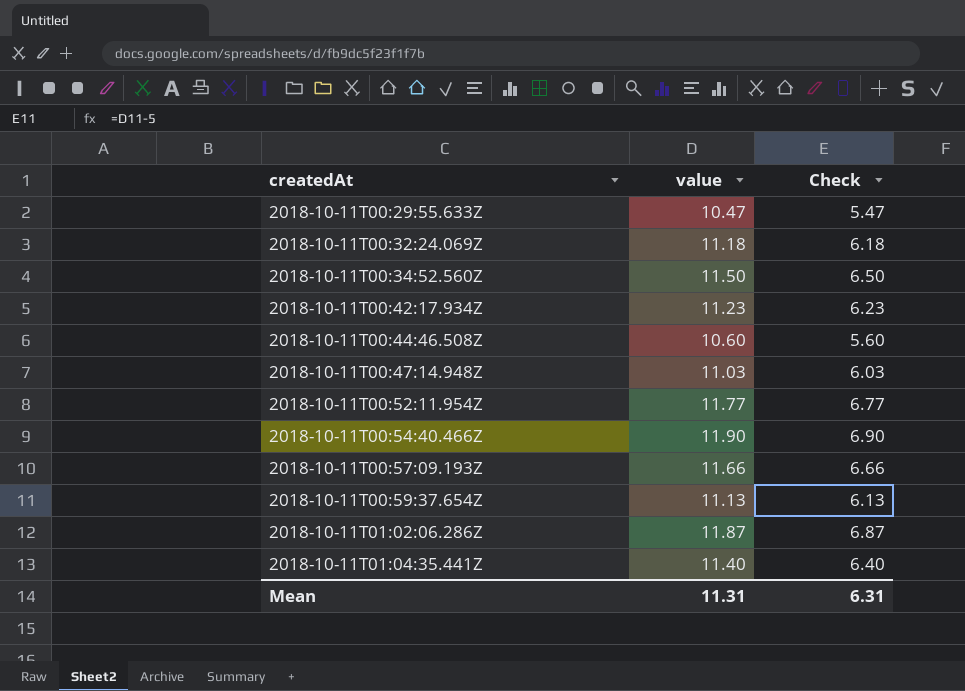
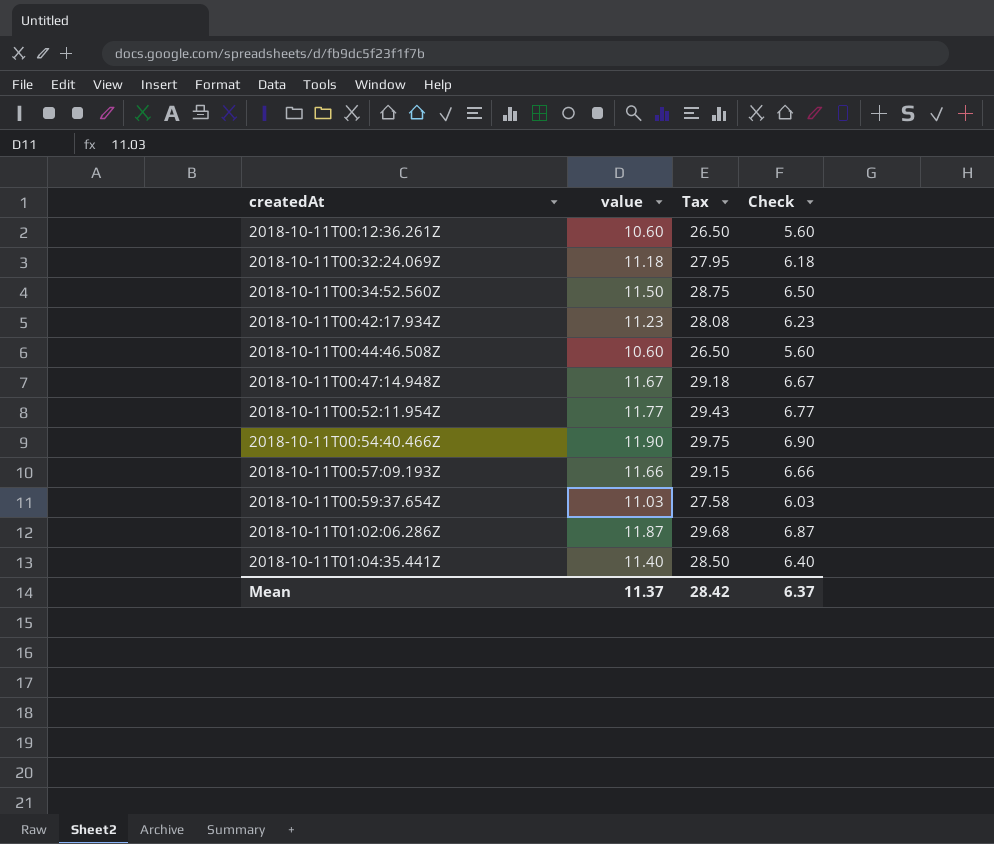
column Tax | formula: none -> [value] * 2.5
row 2018-10-11T00:29:55.633Z: 10.47 | 5.47 -> none
row 2018-10-11T00:12:36.261Z: none -> 10.60 | 26.50 | 5.60
2018-10-11T00:47:14.948Z | value: 11.03 -> 11.67
2018-10-11T00:47:14.948Z | Check: 6.03 -> 6.67
2018-10-11T00:59:37.654Z | value: 11.13 -> 11.03
2018-10-11T00:59:37.654Z | Check: 6.13 -> 6.03
Mean | value: 11.31 -> 11.37
Mean | Check: 6.31 -> 6.37

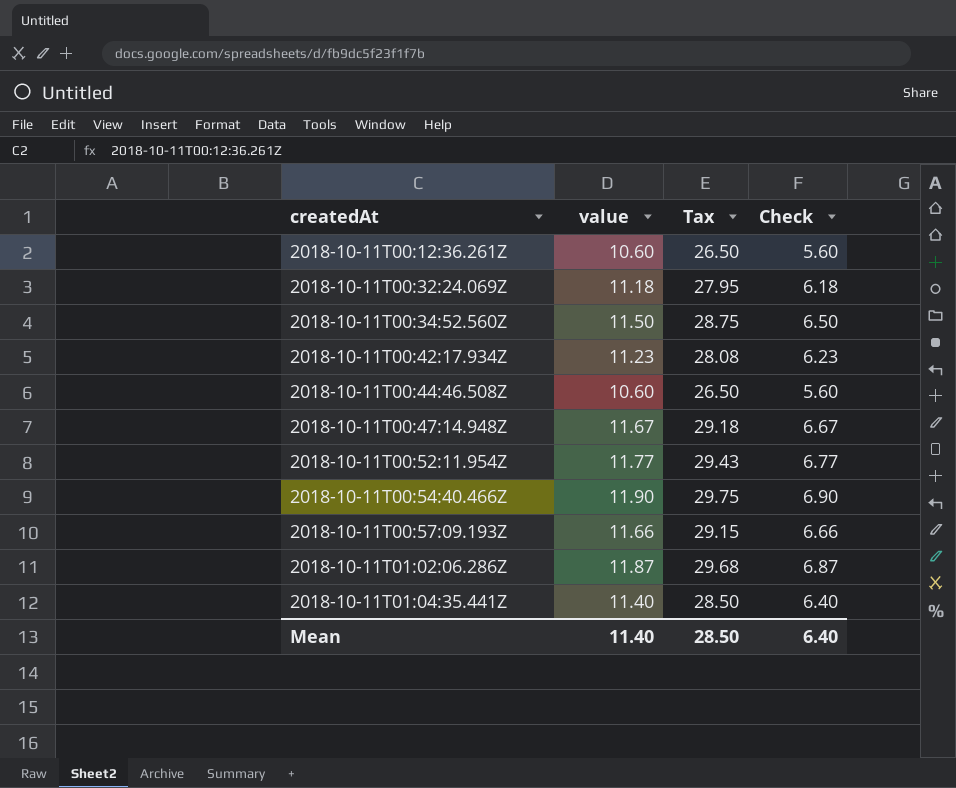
row 2018-10-11T00:59:37.654Z: 11.03 | 27.58 | 6.03 -> none
Mean | value: 11.37 -> 11.40
Mean | Tax: 28.42 -> 28.50
Mean | Check: 6.37 -> 6.40

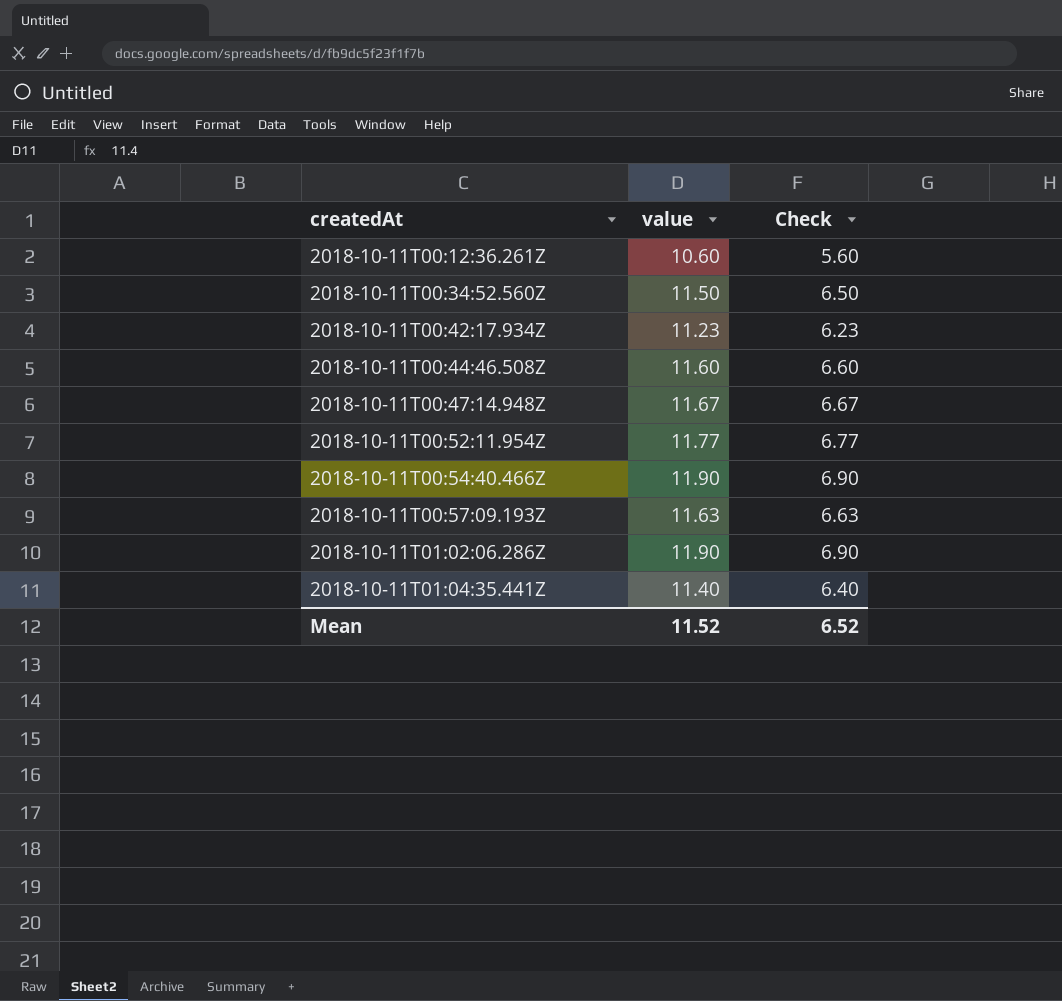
column Tax | formula: [value] * 2.5 -> none
row 2018-10-11T00:32:24.069Z: 11.18 | 27.95 | 6.18 -> none
2018-10-11T00:44:46.508Z | value: 10.60 -> 11.60
2018-10-11T00:44:46.508Z | Check: 5.60 -> 6.60
2018-10-11T00:57:09.193Z | value: 11.66 -> 11.63
2018-10-11T00:57:09.193Z | Check: 6.66 -> 6.63
2018-10-11T01:02:06.286Z | value: 11.87 -> 11.90
2018-10-11T01:02:06.286Z | Check: 6.87 -> 6.90
Mean | value: 11.40 -> 11.52
Mean | Check: 6.40 -> 6.52

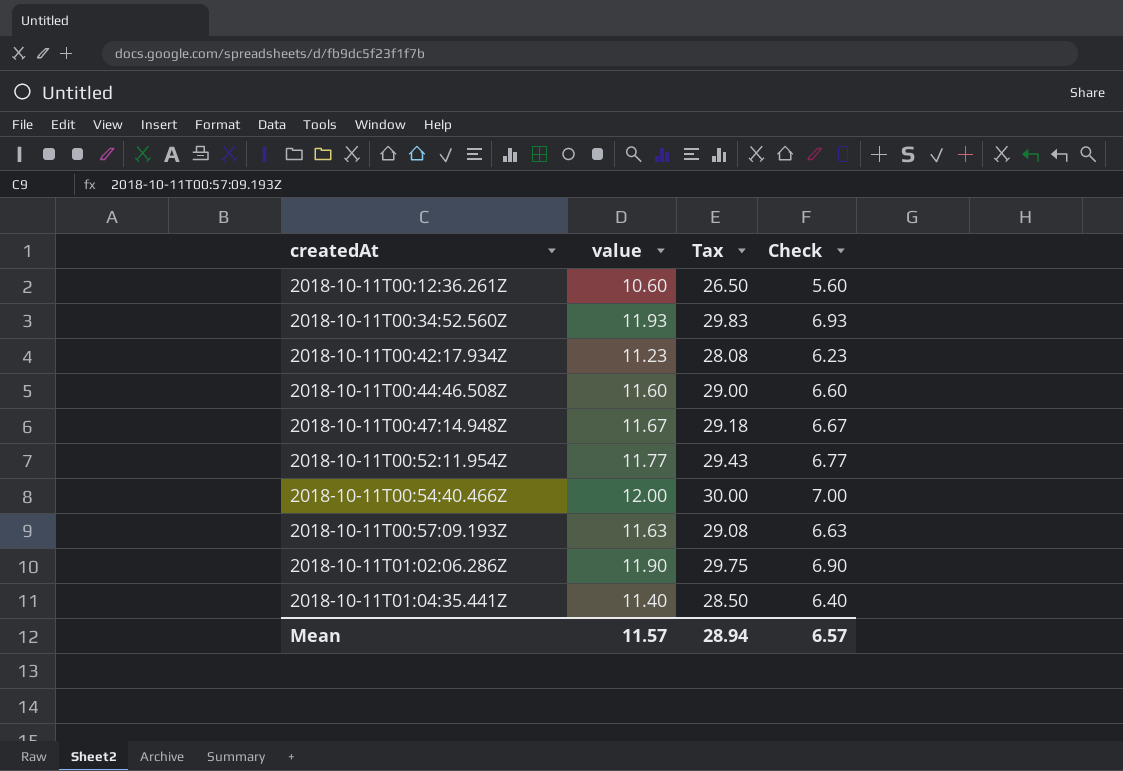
column Tax | formula: none -> [value] * 2.5
2018-10-11T00:34:52.560Z | value: 11.50 -> 11.93
2018-10-11T00:34:52.560Z | Check: 6.50 -> 6.93
2018-10-11T00:54:40.466Z | value: 11.90 -> 12.00
2018-10-11T00:54:40.466Z | Check: 6.90 -> 7.00
Mean | value: 11.52 -> 11.57
Mean | Check: 6.52 -> 6.57

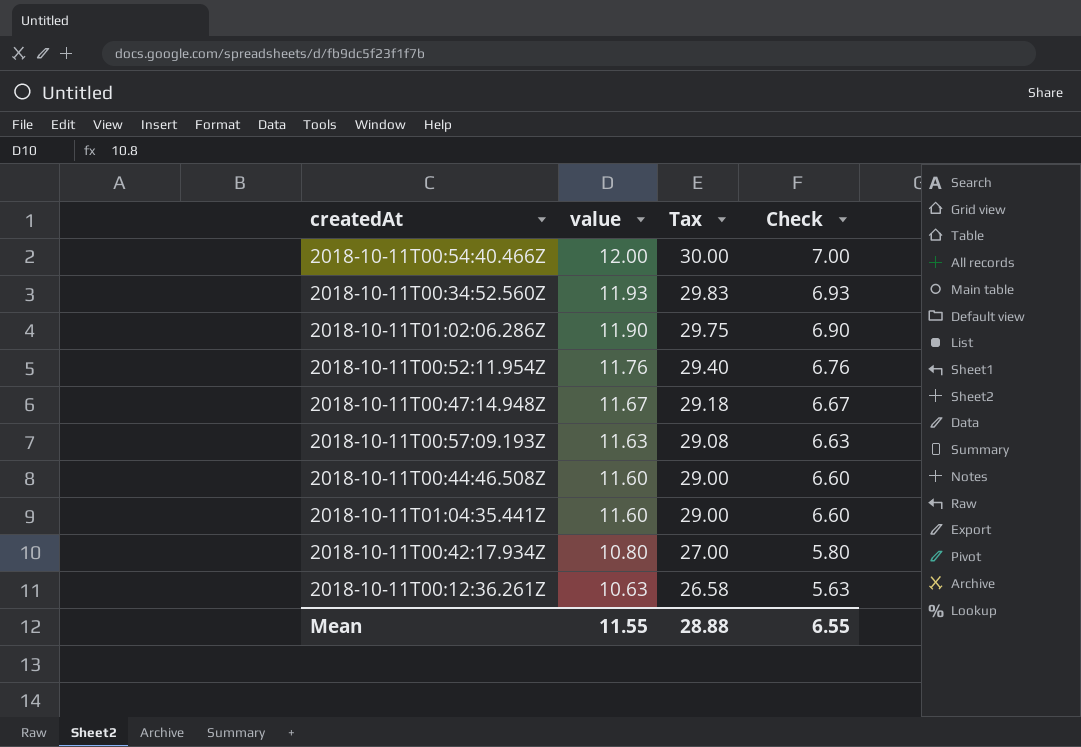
row order: createdAt ascending -> value descending
2018-10-11T00:52:11.954Z | value: 11.77 -> 11.76
2018-10-11T00:52:11.954Z | Tax: 29.43 -> 29.40
2018-10-11T00:52:11.954Z | Check: 6.77 -> 6.76
2018-10-11T01:04:35.441Z | value: 11.40 -> 11.60
2018-10-11T01:04:35.441Z | Tax: 28.50 -> 29.00
2018-10-11T01:04:35.441Z | Check: 6.40 -> 6.60
2018-10-11T00:42:17.934Z | value: 11.23 -> 10.80
2018-10-11T00:42:17.934Z | Tax: 28.08 -> 27.00
2018-10-11T00:42:17.934Z | Check: 6.23 -> 5.80
2018-10-11T00:12:36.261Z | value: 10.60 -> 10.63
2018-10-11T00:12:36.261Z | Tax: 26.50 -> 26.58
2018-10-11T00:12:36.261Z | Check: 5.60 -> 5.63
Mean | value: 11.57 -> 11.55
Mean | Tax: 28.94 -> 28.88
Mean | Check: 6.57 -> 6.55

